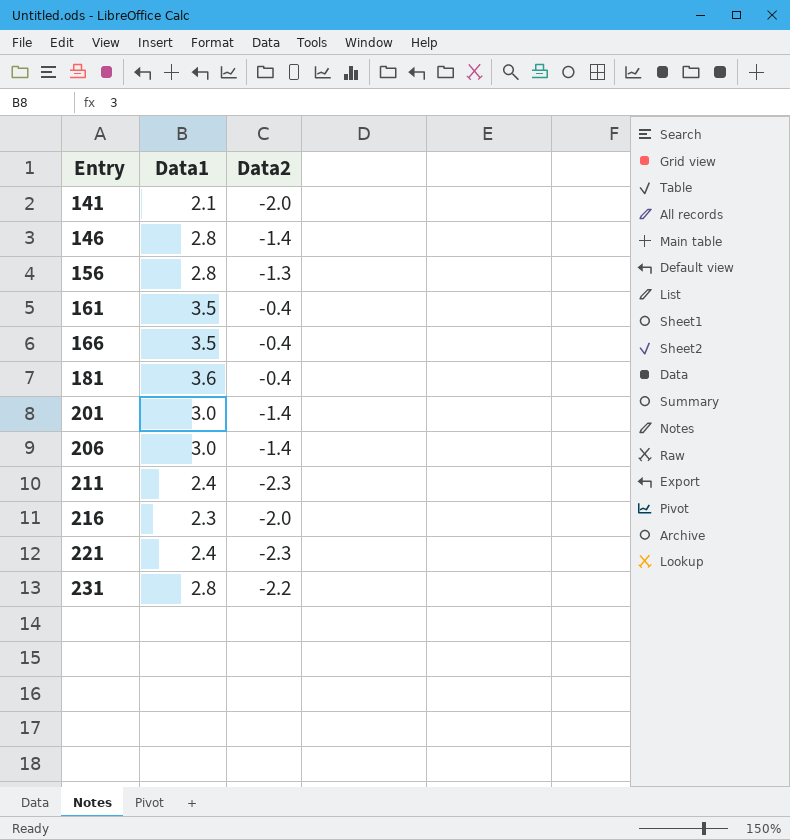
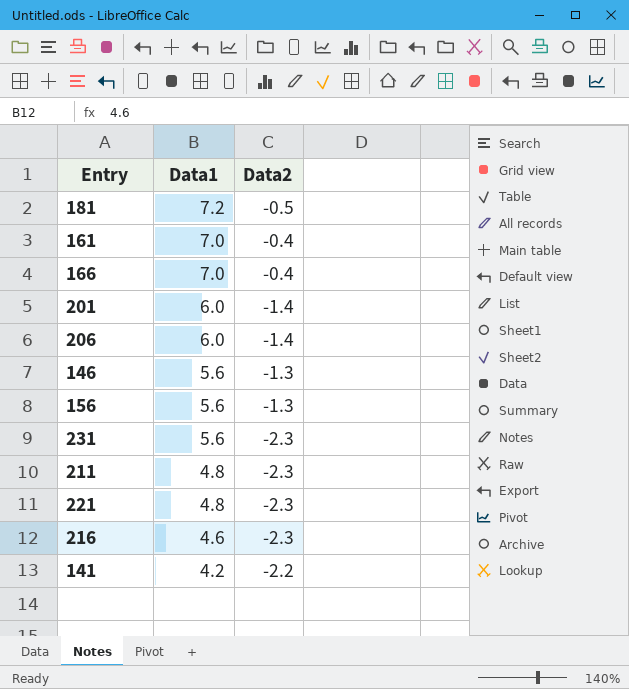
row order: Entry ascending -> Data1 descending
181 | Data1: 3.6 -> 7.2
181 | Data2: -0.4 -> -0.5
161 | Data1: 3.5 -> 7.0
166 | Data1: 3.5 -> 7.0
201 | Data1: 3.0 -> 6.0
206 | Data1: 3.0 -> 6.0
146 | Data1: 2.8 -> 5.6
146 | Data2: -1.4 -> -1.3
156 | Data1: 2.8 -> 5.6
231 | Data1: 2.8 -> 5.6
231 | Data2: -2.2 -> -2.3
211 | Data1: 2.4 -> 4.8
221 | Data1: 2.4 -> 4.8
216 | Data1: 2.3 -> 4.6
216 | Data2: -2.0 -> -2.3
141 | Data1: 2.1 -> 4.2
141 | Data2: -2.0 -> -2.2

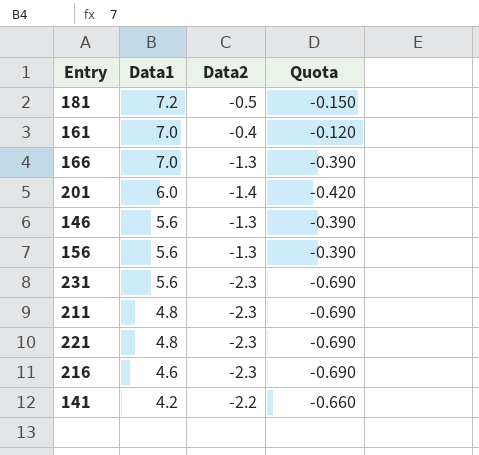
column Quota | formula: none -> [Data2] * 0.3
row 206: 6.0 | -1.4 -> none
166 | Data2: -0.4 -> -1.3

